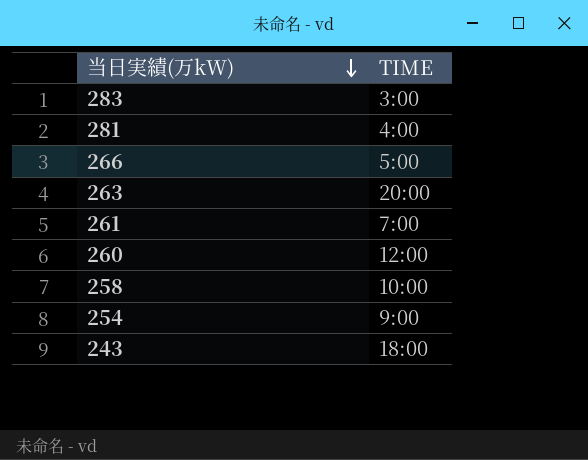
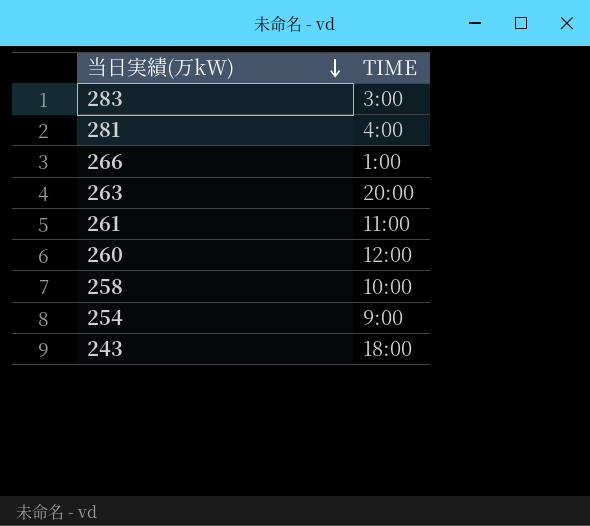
266 | TIME: 5:00 -> 1:00
261 | TIME: 7:00 -> 11:00

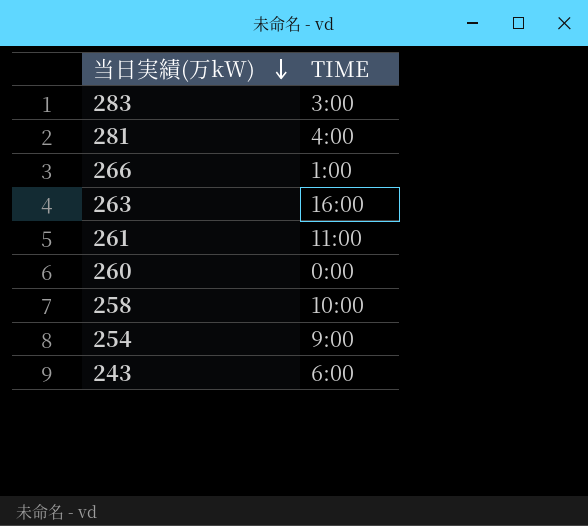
263 | TIME: 20:00 -> 16:00
260 | TIME: 12:00 -> 0:00
243 | TIME: 18:00 -> 6:00

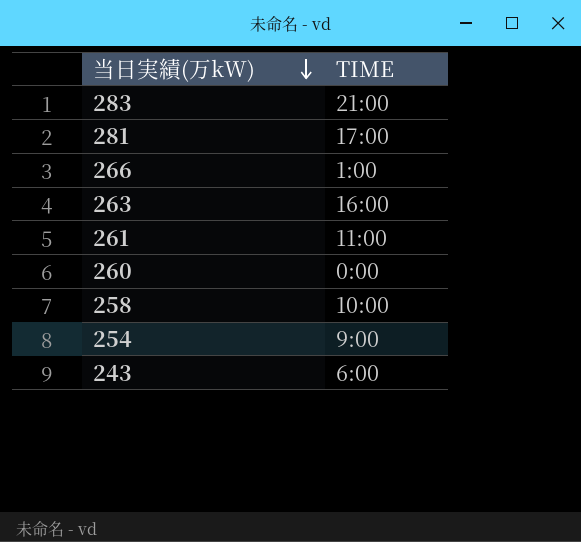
283 | TIME: 3:00 -> 21:00
281 | TIME: 4:00 -> 17:00

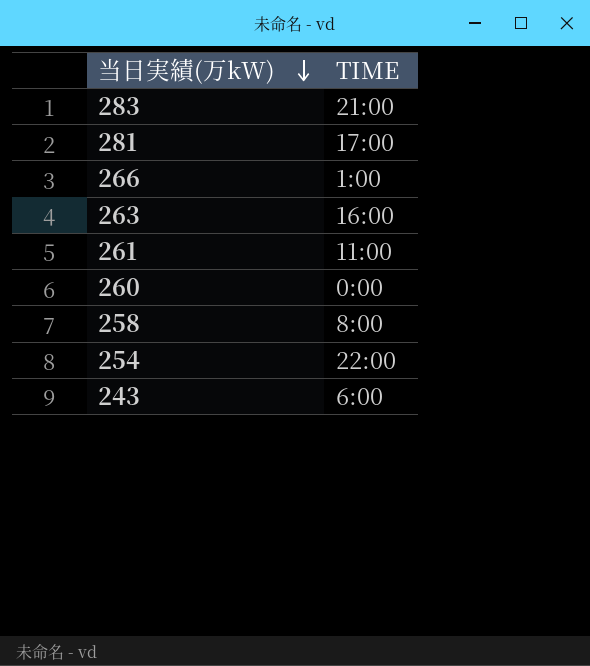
258 | TIME: 10:00 -> 8:00
254 | TIME: 9:00 -> 22:00

